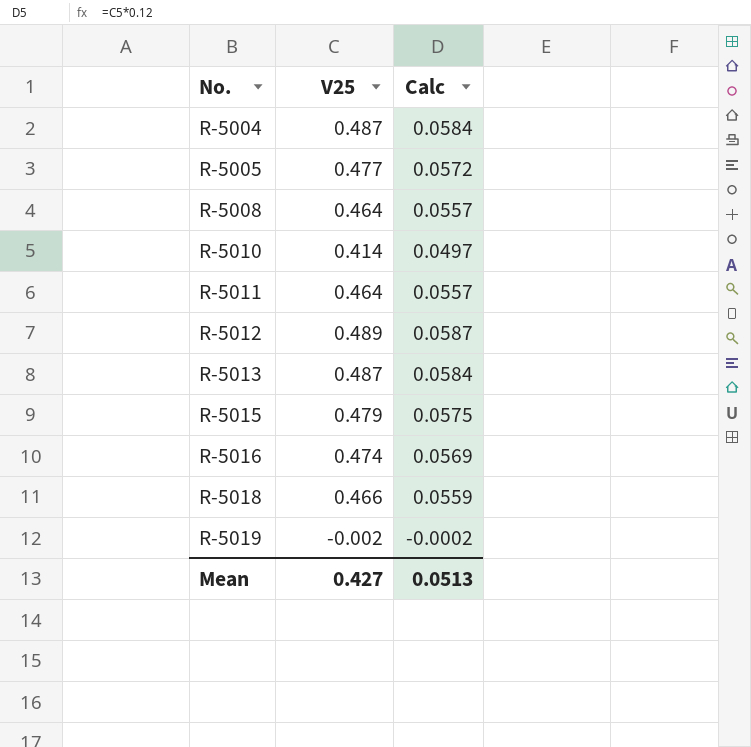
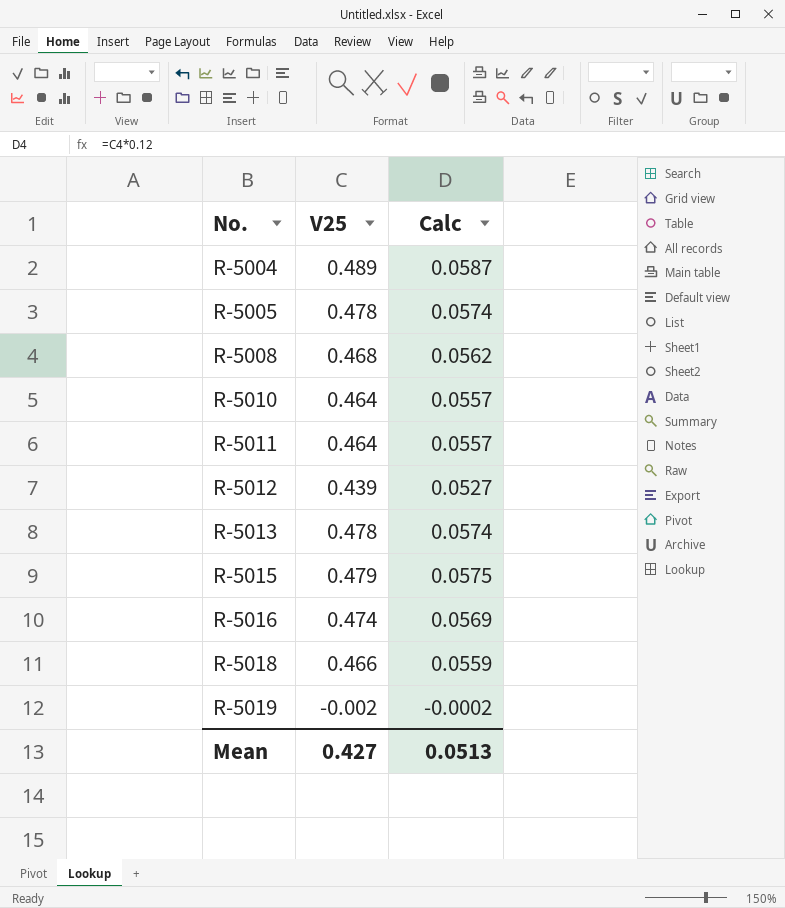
R-5004 | V25: 0.487 -> 0.489
R-5004 | Calc: 0.0584 -> 0.0587
R-5005 | V25: 0.477 -> 0.478
R-5005 | Calc: 0.0572 -> 0.0574
R-5008 | V25: 0.464 -> 0.468
R-5008 | Calc: 0.0557 -> 0.0562
R-5010 | V25: 0.414 -> 0.464
R-5010 | Calc: 0.0497 -> 0.0557
R-5012 | V25: 0.489 -> 0.439
R-5012 | Calc: 0.0587 -> 0.0527
R-5013 | V25: 0.487 -> 0.478
R-5013 | Calc: 0.0584 -> 0.0574

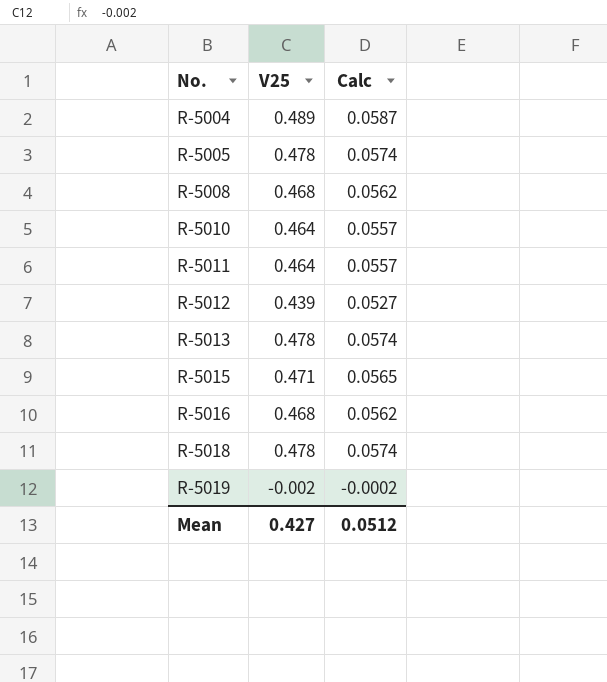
R-5015 | V25: 0.479 -> 0.471
R-5015 | Calc: 0.0575 -> 0.0565
R-5016 | V25: 0.474 -> 0.468
R-5016 | Calc: 0.0569 -> 0.0562
R-5018 | V25: 0.466 -> 0.478
R-5018 | Calc: 0.0559 -> 0.0574
Mean | Calc: 0.0513 -> 0.0512

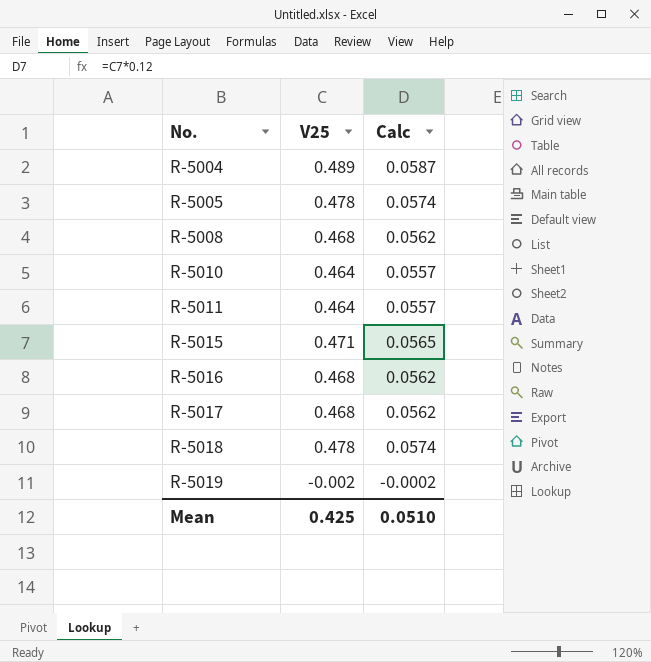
row R-5012: 0.439 | 0.0527 -> none
row R-5013: 0.478 | 0.0574 -> none
row R-5017: none -> 0.468 | 0.0562
Mean | V25: 0.427 -> 0.425
Mean | Calc: 0.0512 -> 0.0510

